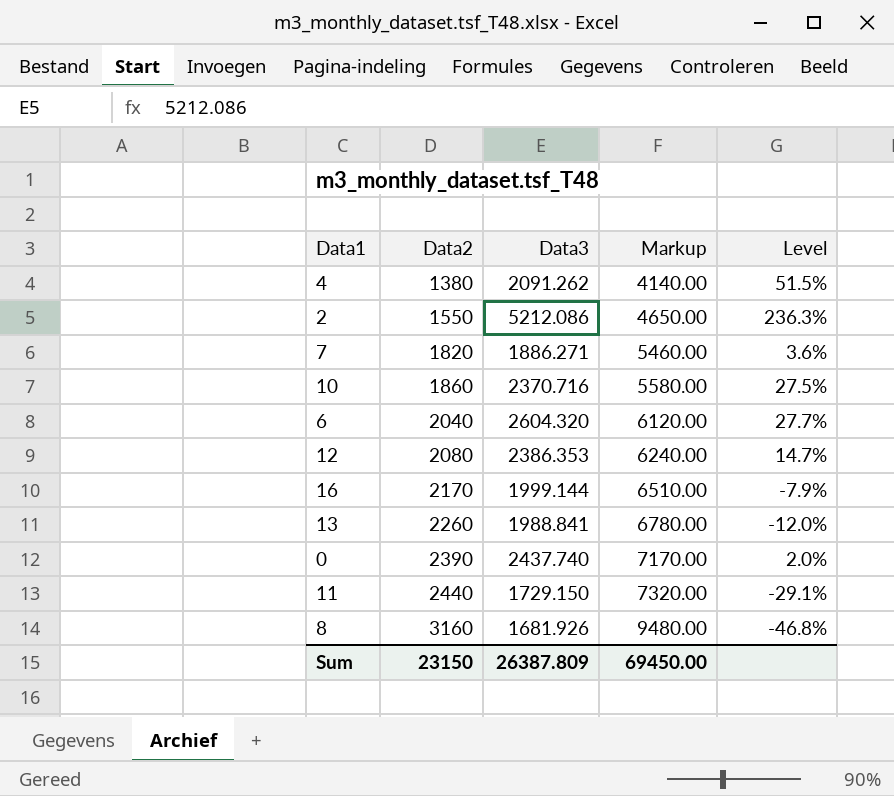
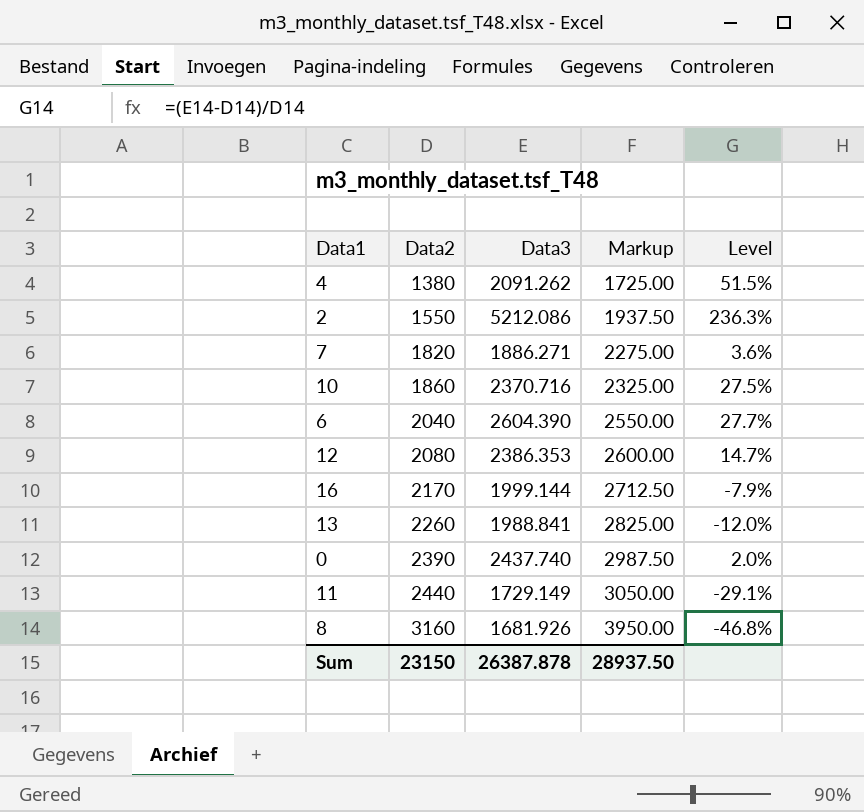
column Markup | formula: [Data2] * 3 -> [Data2] * 1.25
6 | Data3: 2604.320 -> 2604.390
11 | Data3: 1729.150 -> 1729.149
Sum | Data3: 26387.809 -> 26387.878
Sum | Markup: 69450.00 -> 28937.50

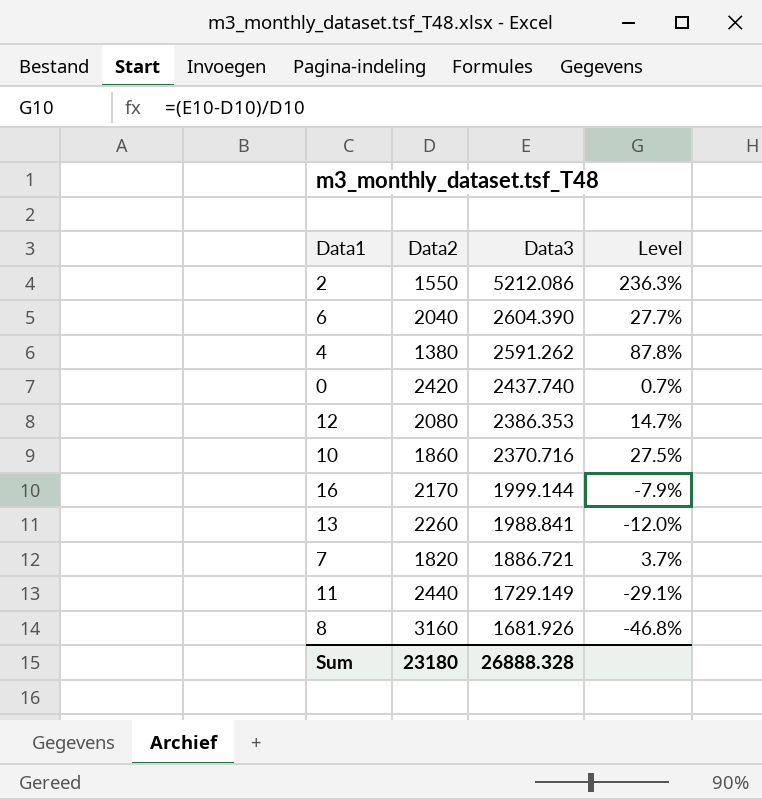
row order: Data2 ascending -> Data3 descending
column Markup | formula: [Data2] * 1.25 -> none
4 | Data3: 2091.262 -> 2591.262
4 | Level: 51.5% -> 87.8%
0 | Data2: 2390 -> 2420
0 | Level: 2.0% -> 0.7%
7 | Data3: 1886.271 -> 1886.721
7 | Level: 3.6% -> 3.7%
Sum | Data2: 23150 -> 23180
Sum | Data3: 26387.878 -> 26888.328

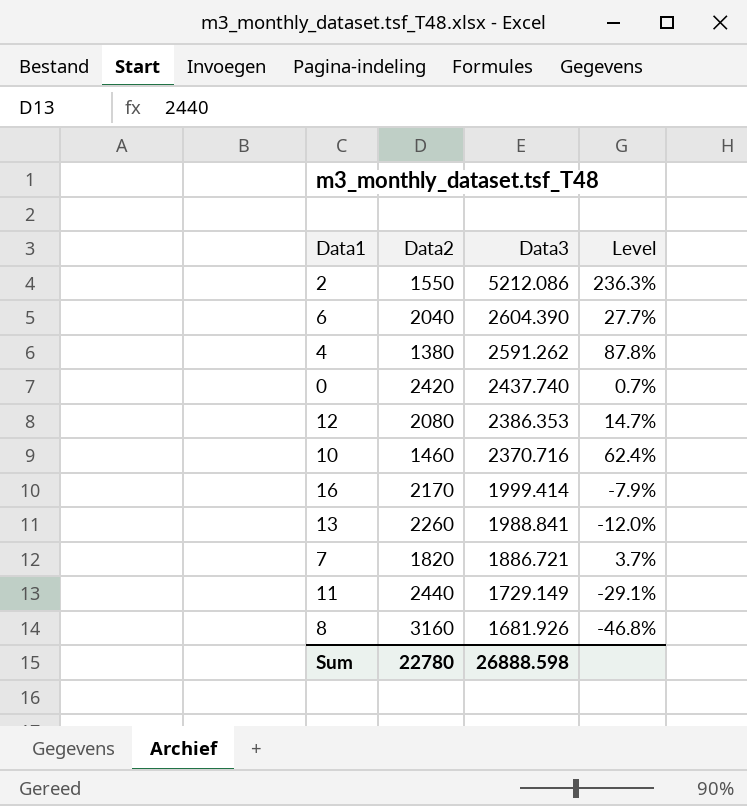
10 | Data2: 1860 -> 1460
10 | Level: 27.5% -> 62.4%
16 | Data3: 1999.144 -> 1999.414
Sum | Data2: 23180 -> 22780
Sum | Data3: 26888.328 -> 26888.598

